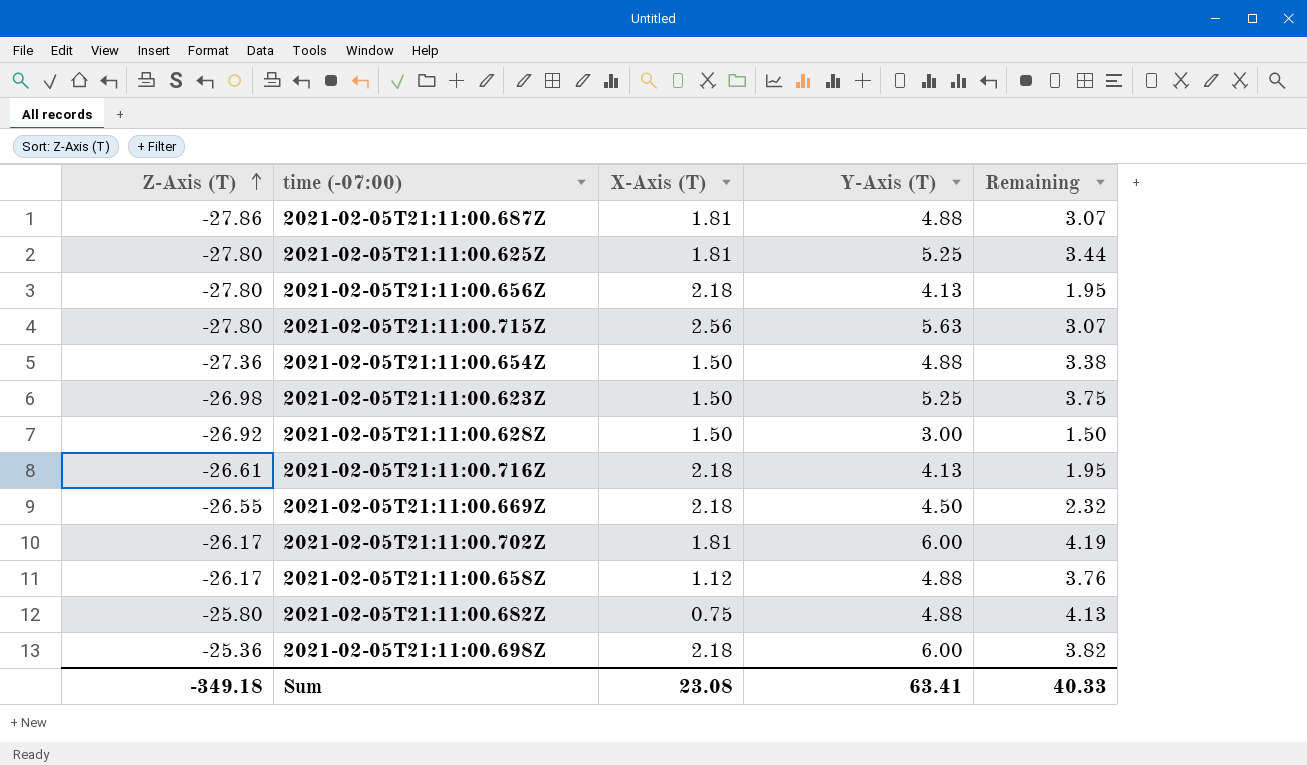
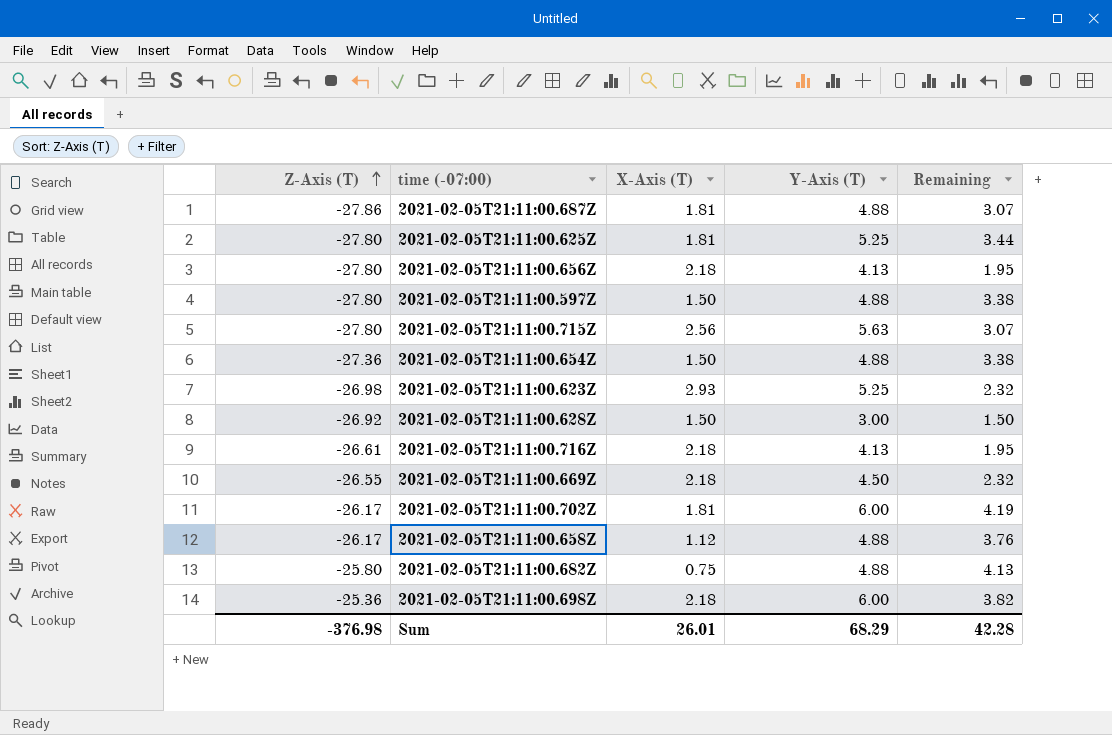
row 2021-02-05T21:11:00.597Z: none -> -27.80 | 1.50 | 4.88 | 3.38
2021-02-05T21:11:00.623Z | X-Axis (T): 1.50 -> 2.93
2021-02-05T21:11:00.623Z | Remaining: 3.75 -> 2.32
Sum | Z-Axis (T): -349.18 -> -376.98
Sum | X-Axis (T): 23.08 -> 26.01
Sum | Y-Axis (T): 63.41 -> 68.29
Sum | Remaining: 40.33 -> 42.28

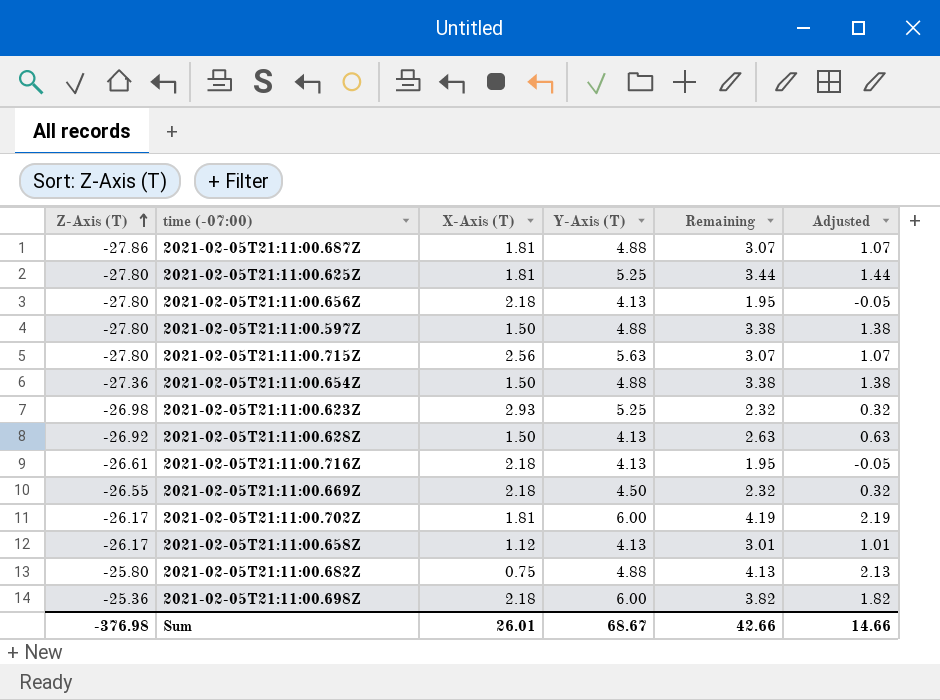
column Adjusted | formula: none -> [Remaining] - 2
2021-02-05T21:11:00.628Z | Y-Axis (T): 3.00 -> 4.13
2021-02-05T21:11:00.628Z | Remaining: 1.50 -> 2.63
2021-02-05T21:11:00.658Z | Y-Axis (T): 4.88 -> 4.13
2021-02-05T21:11:00.658Z | Remaining: 3.76 -> 3.01
Sum | Y-Axis (T): 68.29 -> 68.67
Sum | Remaining: 42.28 -> 42.66

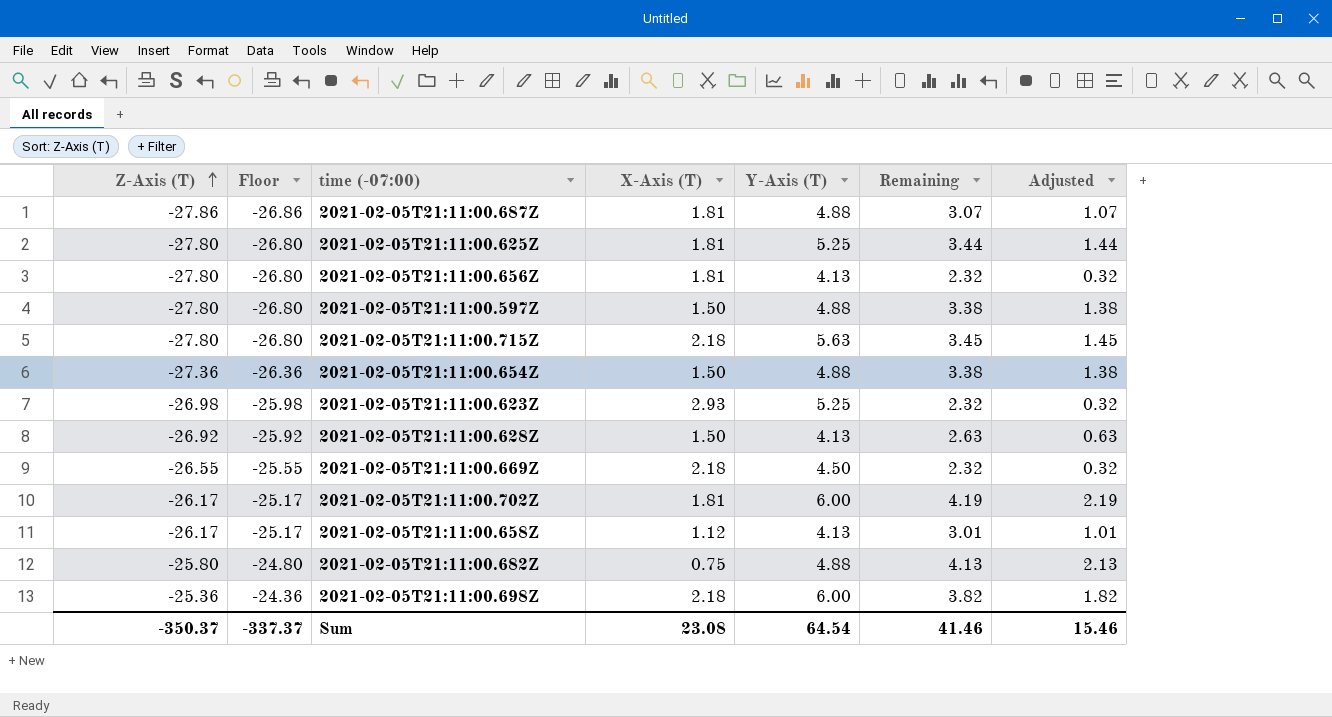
column Floor | formula: none -> [Z-Axis (T)] + 1
row 2021-02-05T21:11:00.716Z: -26.61 | 2.18 | 4.13 | 1.95 | -0.05 -> none
2021-02-05T21:11:00.656Z | X-Axis (T): 2.18 -> 1.81
2021-02-05T21:11:00.656Z | Remaining: 1.95 -> 2.32
2021-02-05T21:11:00.656Z | Adjusted: -0.05 -> 0.32
2021-02-05T21:11:00.715Z | X-Axis (T): 2.56 -> 2.18
2021-02-05T21:11:00.715Z | Remaining: 3.07 -> 3.45
2021-02-05T21:11:00.715Z | Adjusted: 1.07 -> 1.45
Sum | Z-Axis (T): -376.98 -> -350.37
Sum | X-Axis (T): 26.01 -> 23.08
Sum | Y-Axis (T): 68.67 -> 64.54
Sum | Remaining: 42.66 -> 41.46
Sum | Adjusted: 14.66 -> 15.46

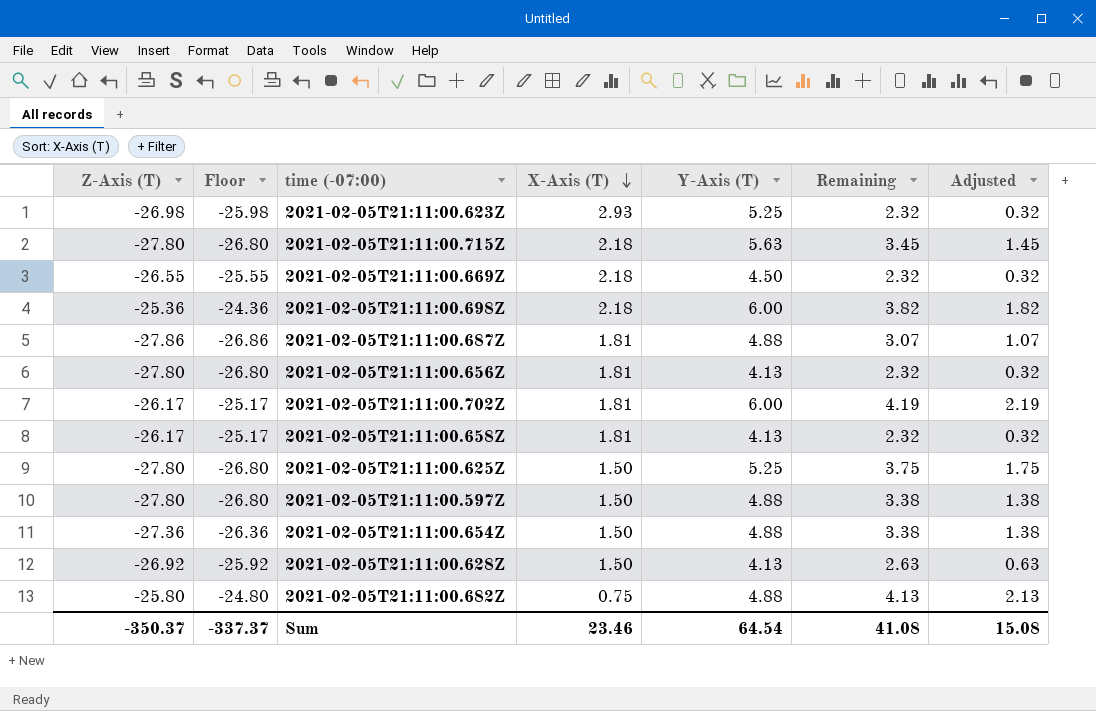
row order: Z-Axis (T) ascending -> X-Axis (T) descending
2021-02-05T21:11:00.658Z | X-Axis (T): 1.12 -> 1.81
2021-02-05T21:11:00.658Z | Remaining: 3.01 -> 2.32
2021-02-05T21:11:00.658Z | Adjusted: 1.01 -> 0.32
2021-02-05T21:11:00.625Z | X-Axis (T): 1.81 -> 1.50
2021-02-05T21:11:00.625Z | Remaining: 3.44 -> 3.75
2021-02-05T21:11:00.625Z | Adjusted: 1.44 -> 1.75
Sum | X-Axis (T): 23.08 -> 23.46
Sum | Remaining: 41.46 -> 41.08
Sum | Adjusted: 15.46 -> 15.08

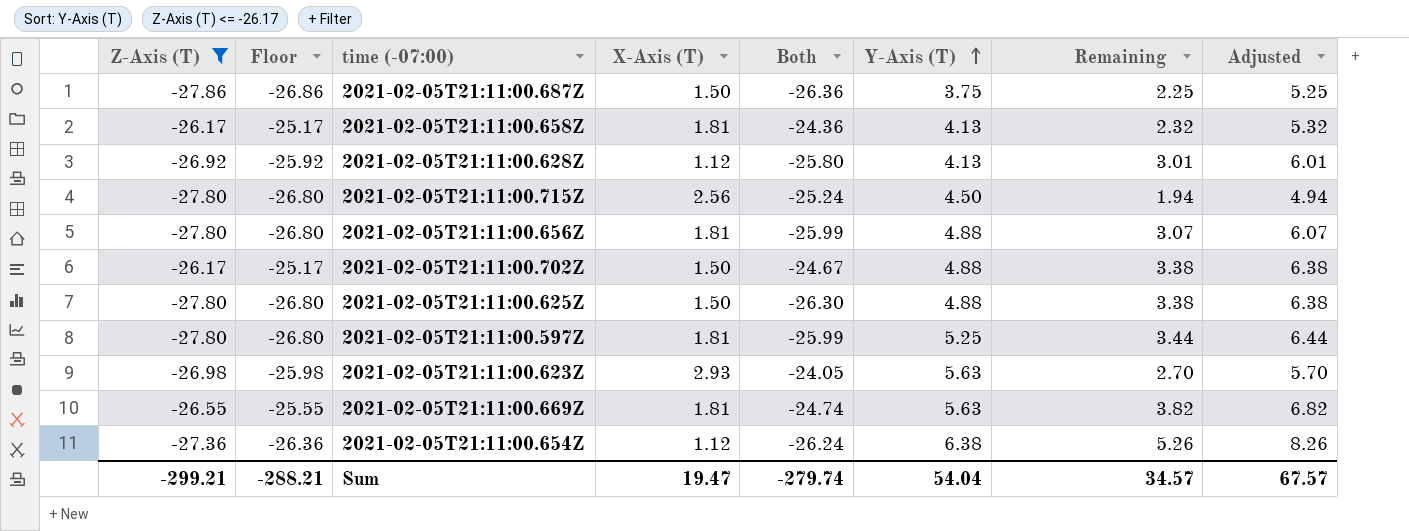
filter: none -> Z-Axis (T) <= -26.17
row order: X-Axis (T) descending -> Y-Axis (T) ascending
column Both | formula: none -> [Z-Axis (T)] + [X-Axis (T)]
column Adjusted | formula: [Remaining] - 2 -> [Remaining] + 3
2021-02-05T21:11:00.687Z | X-Axis (T): 1.81 -> 1.50
2021-02-05T21:11:00.687Z | Y-Axis (T): 4.88 -> 3.75
2021-02-05T21:11:00.687Z | Remaining: 3.07 -> 2.25
2021-02-05T21:11:00.628Z | X-Axis (T): 1.50 -> 1.12
2021-02-05T21:11:00.628Z | Remaining: 2.63 -> 3.01
2021-02-05T21:11:00.715Z | X-Axis (T): 2.18 -> 2.56
2021-02-05T21:11:00.715Z | Y-Axis (T): 5.63 -> 4.50
2021-02-05T21:11:00.715Z | Remaining: 3.45 -> 1.94
2021-02-05T21:11:00.656Z | Y-Axis (T): 4.13 -> 4.88
2021-02-05T21:11:00.656Z | Remaining: 2.32 -> 3.07
2021-02-05T21:11:00.702Z | X-Axis (T): 1.81 -> 1.50
2021-02-05T21:11:00.702Z | Y-Axis (T): 6.00 -> 4.88
2021-02-05T21:11:00.702Z | Remaining: 4.19 -> 3.38
2021-02-05T21:11:00.625Z | Y-Axis (T): 5.25 -> 4.88
2021-02-05T21:11:00.625Z | Remaining: 3.75 -> 3.38
2021-02-05T21:11:00.597Z | X-Axis (T): 1.50 -> 1.81
2021-02-05T21:11:00.597Z | Y-Axis (T): 4.88 -> 5.25
2021-02-05T21:11:00.597Z | Remaining: 3.38 -> 3.44
2021-02-05T21:11:00.623Z | Y-Axis (T): 5.25 -> 5.63
2021-02-05T21:11:00.623Z | Remaining: 2.32 -> 2.70
2021-02-05T21:11:00.669Z | X-Axis (T): 2.18 -> 1.81
2021-02-05T21:11:00.669Z | Y-Axis (T): 4.50 -> 5.63
2021-02-05T21:11:00.669Z | Remaining: 2.32 -> 3.82
2021-02-05T21:11:00.654Z | X-Axis (T): 1.50 -> 1.12
2021-02-05T21:11:00.654Z | Y-Axis (T): 4.88 -> 6.38
2021-02-05T21:11:00.654Z | Remaining: 3.38 -> 5.26
Sum | Z-Axis (T): -350.37 -> -299.21
Sum | Floor: -337.37 -> -288.21
Sum | X-Axis (T): 23.46 -> 19.47
Sum | Y-Axis (T): 64.54 -> 54.04
Sum | Remaining: 41.08 -> 34.57
Sum | Adjusted: 15.08 -> 67.57

